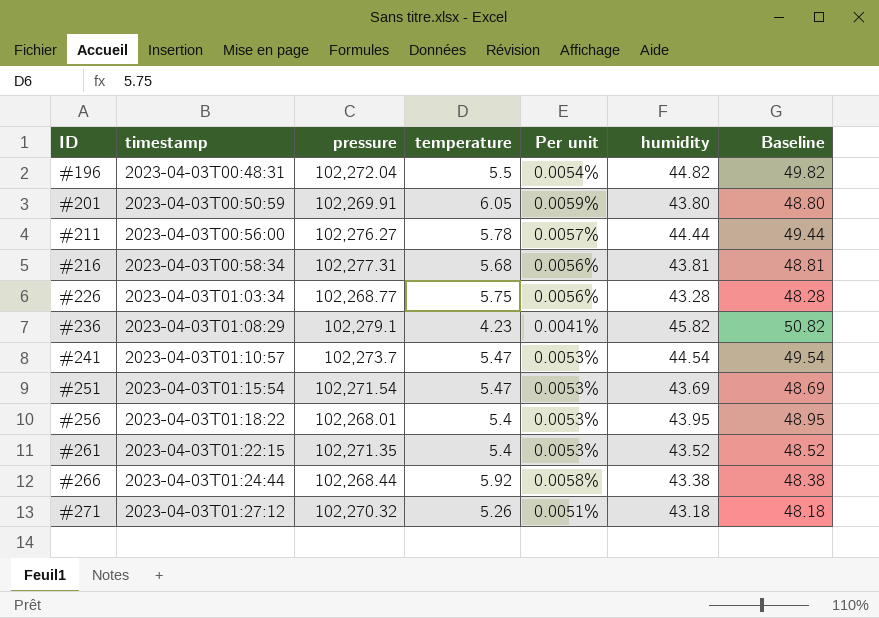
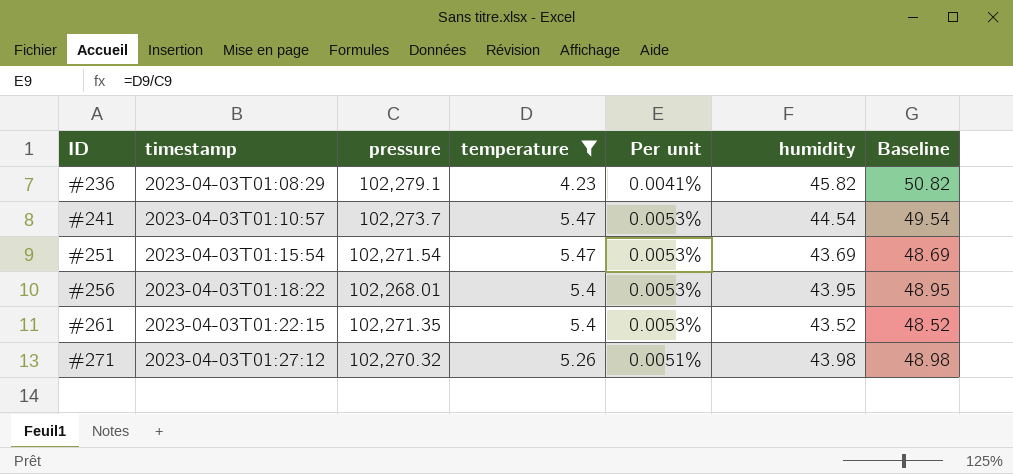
filter: none -> temperature <= 5.47
#271 | humidity: 43.18 -> 43.98
#271 | Baseline: 48.18 -> 48.98

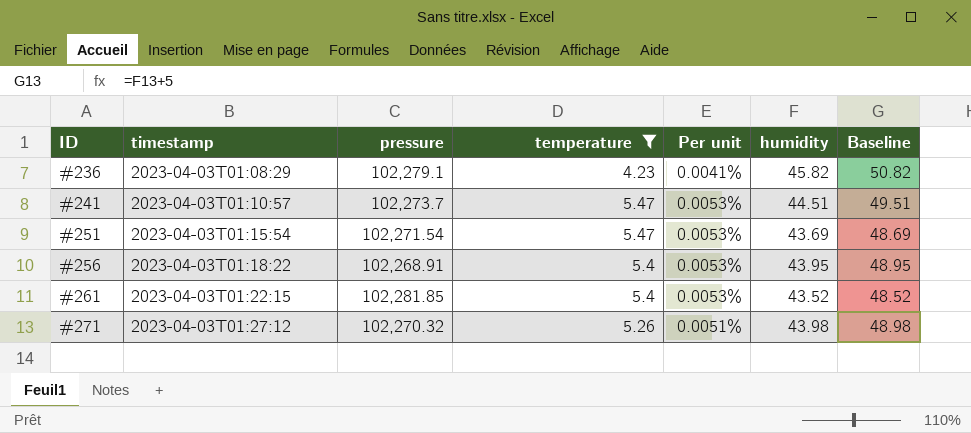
#241 | humidity: 44.54 -> 44.51
#241 | Baseline: 49.54 -> 49.51
#256 | pressure: 102,268.01 -> 102,268.91
#261 | pressure: 102,271.35 -> 102,281.85

